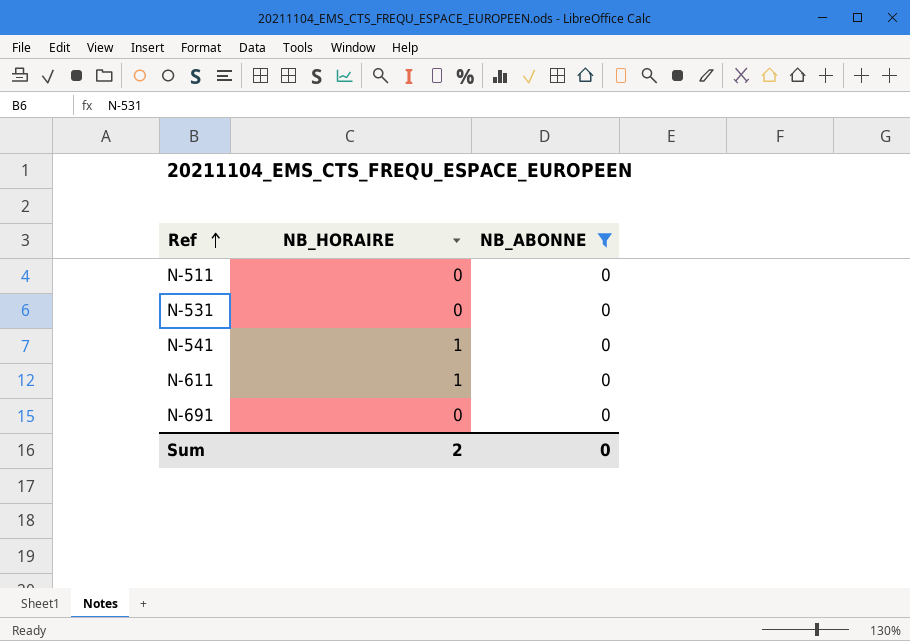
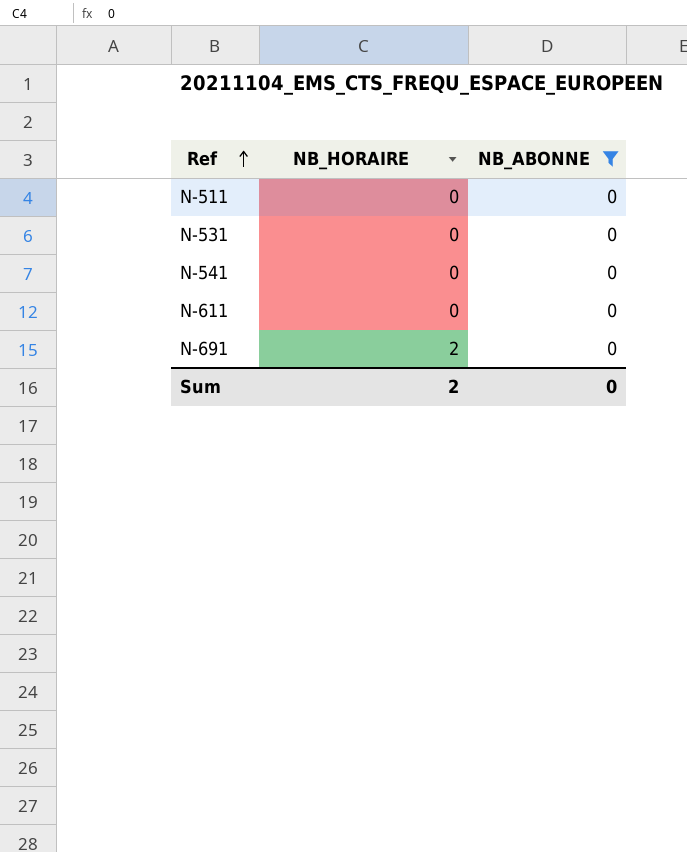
N-541 | NB_HORAIRE: 1 -> 0
N-611 | NB_HORAIRE: 1 -> 0
N-691 | NB_HORAIRE: 0 -> 2

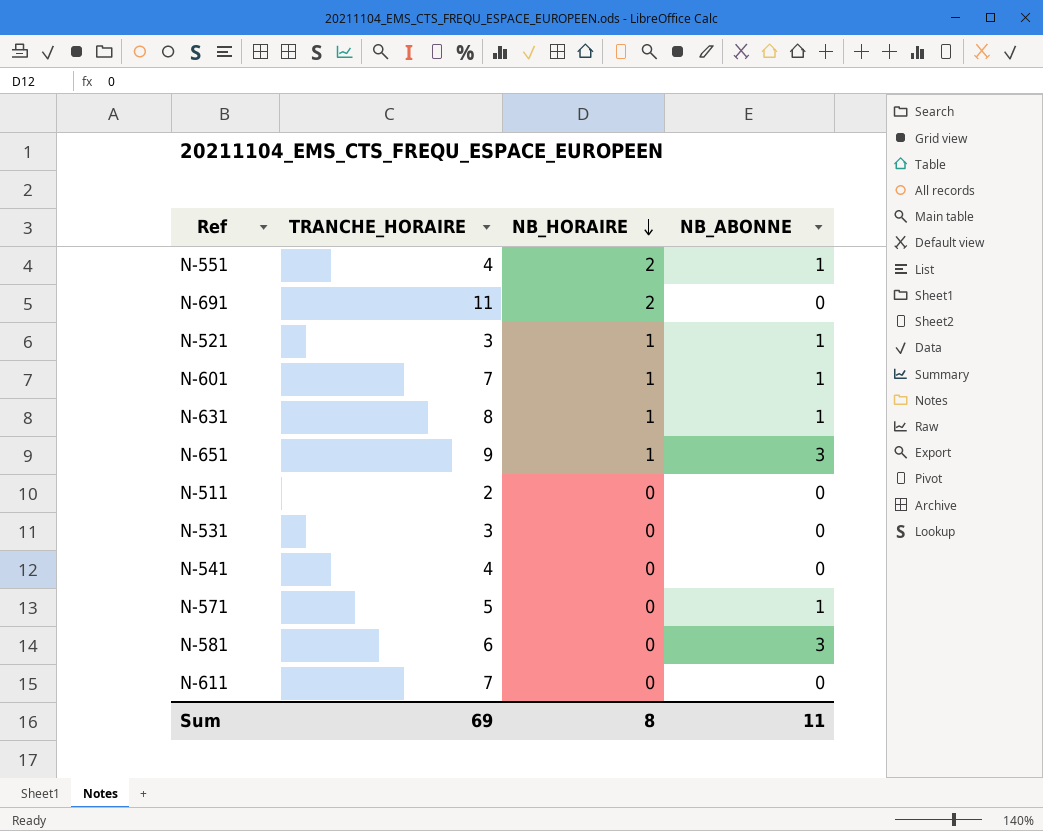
filter: NB_ABONNE = 0 -> none
row order: Ref ascending -> NB_HORAIRE descending
column TRANCHE_HORAIRE | position: none -> 2
Sum | NB_HORAIRE: 2 -> 8
Sum | NB_ABONNE: 0 -> 11

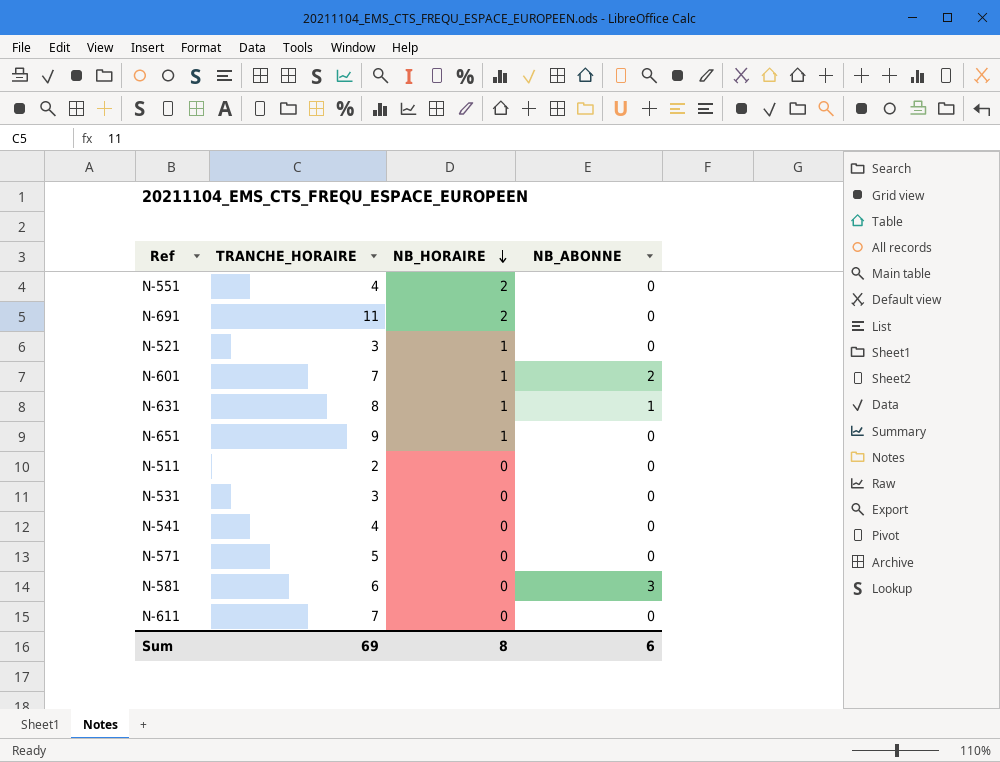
N-551 | NB_ABONNE: 1 -> 0
N-521 | NB_ABONNE: 1 -> 0
N-601 | NB_ABONNE: 1 -> 2
N-651 | NB_ABONNE: 3 -> 0
N-571 | NB_ABONNE: 1 -> 0
Sum | NB_ABONNE: 11 -> 6

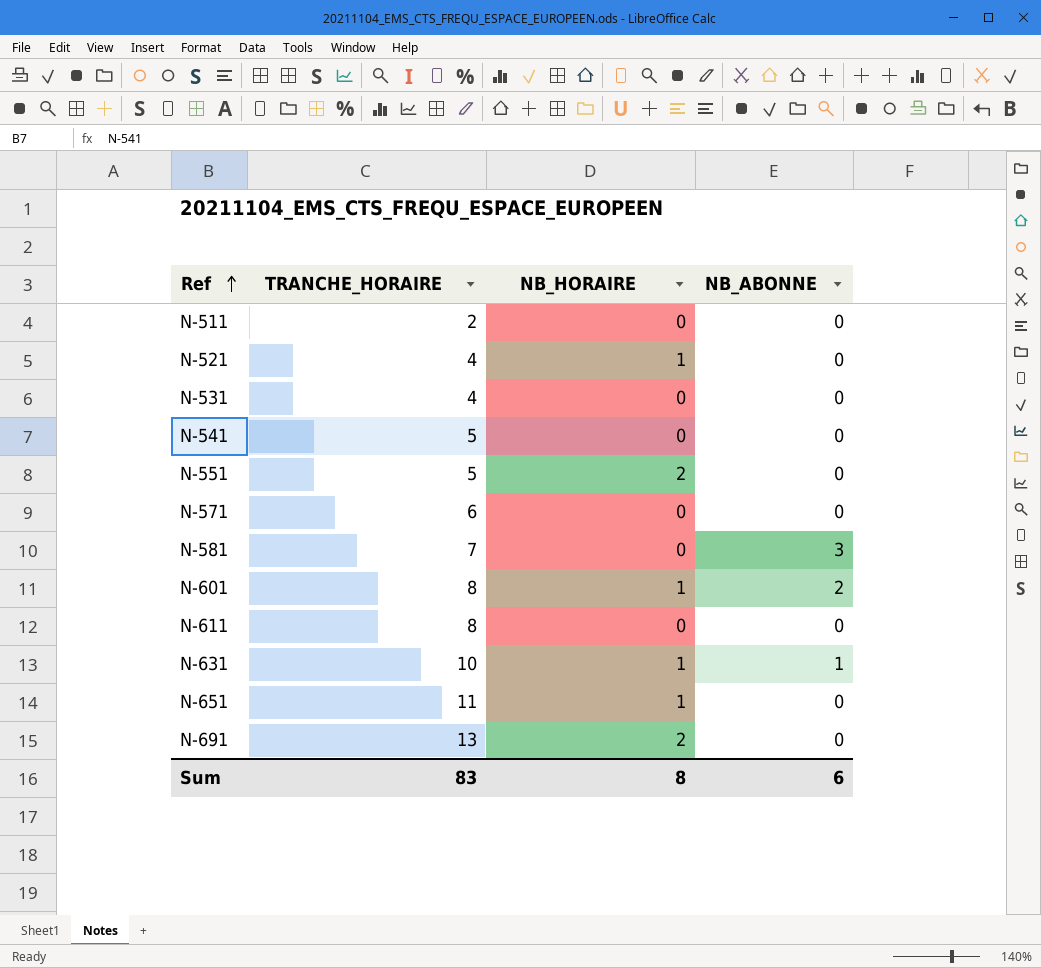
row order: NB_HORAIRE descending -> Ref ascending
N-521 | TRANCHE_HORAIRE: 3 -> 4
N-531 | TRANCHE_HORAIRE: 3 -> 4
N-541 | TRANCHE_HORAIRE: 4 -> 5
N-551 | TRANCHE_HORAIRE: 4 -> 5
N-571 | TRANCHE_HORAIRE: 5 -> 6
N-581 | TRANCHE_HORAIRE: 6 -> 7
N-601 | TRANCHE_HORAIRE: 7 -> 8
N-611 | TRANCHE_HORAIRE: 7 -> 8
N-631 | TRANCHE_HORAIRE: 8 -> 10
N-651 | TRANCHE_HORAIRE: 9 -> 11
N-691 | TRANCHE_HORAIRE: 11 -> 13
Sum | TRANCHE_HORAIRE: 69 -> 83

